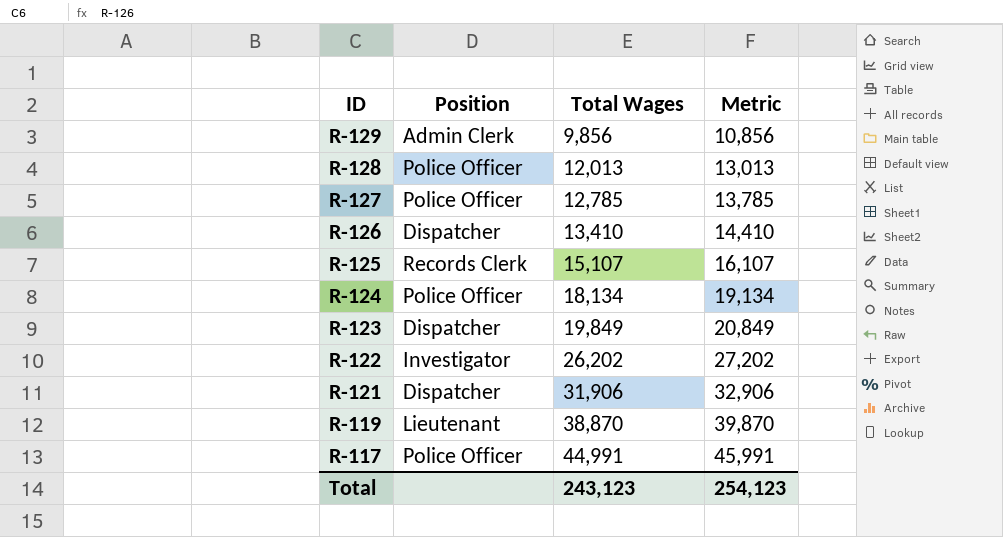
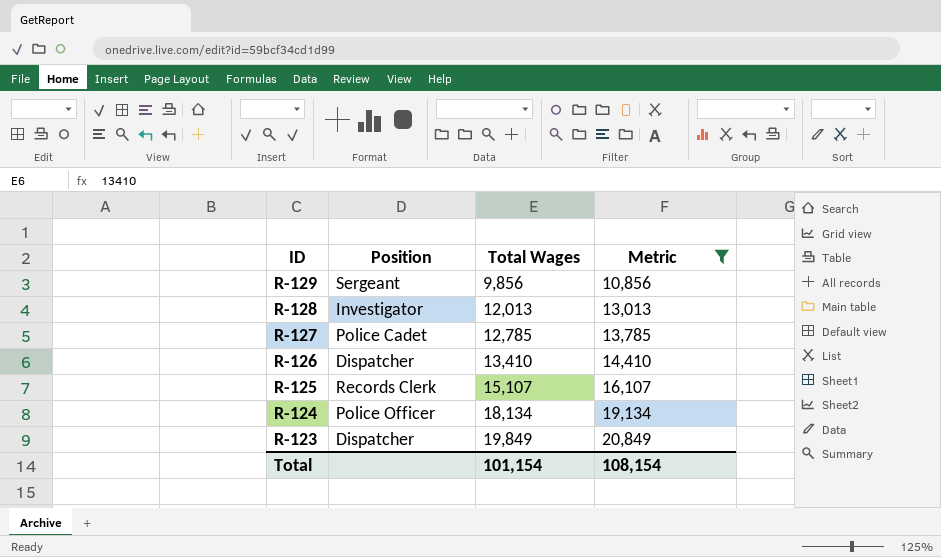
filter: none -> Metric <= 20,849
R-129 | Position: Admin Clerk -> Sergeant
R-128 | Position: Police Officer -> Investigator
R-127 | Position: Police Officer -> Police Cadet
Total | Total Wages: 243,123 -> 101,154
Total | Metric: 254,123 -> 108,154

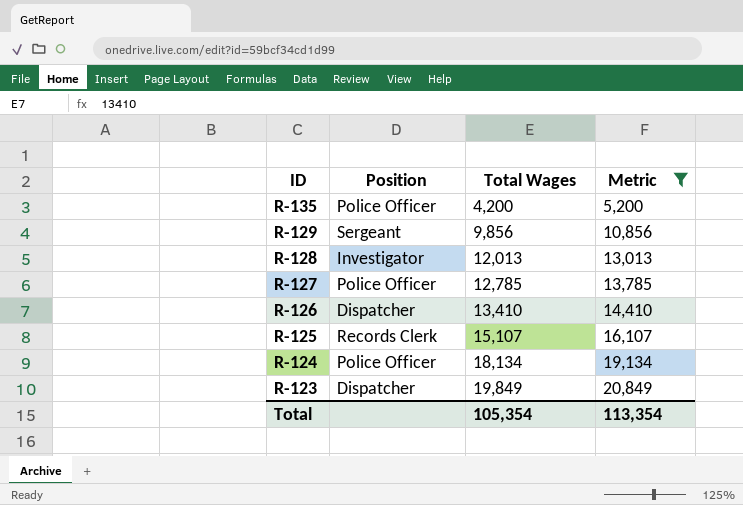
row R-135: none -> Police Officer | 4,200 | 5,200
R-127 | Position: Police Cadet -> Police Officer
Total | Total Wages: 101,154 -> 105,354
Total | Metric: 108,154 -> 113,354

